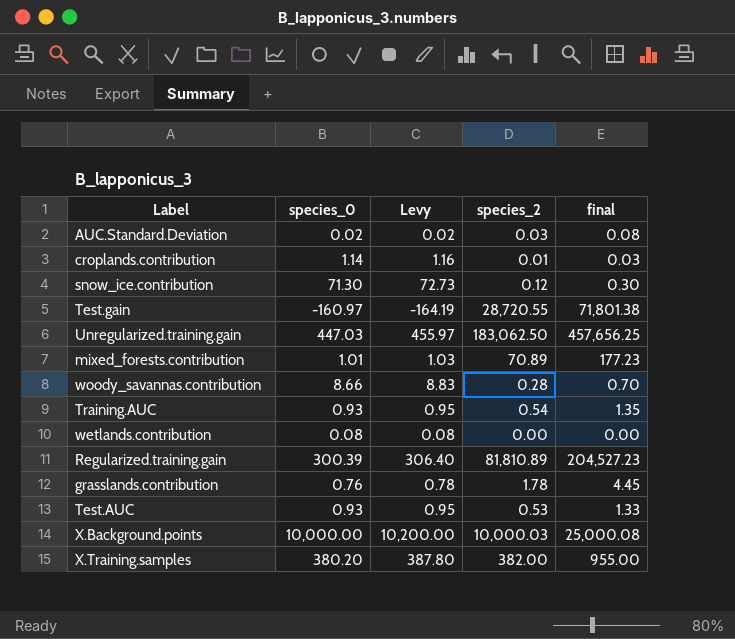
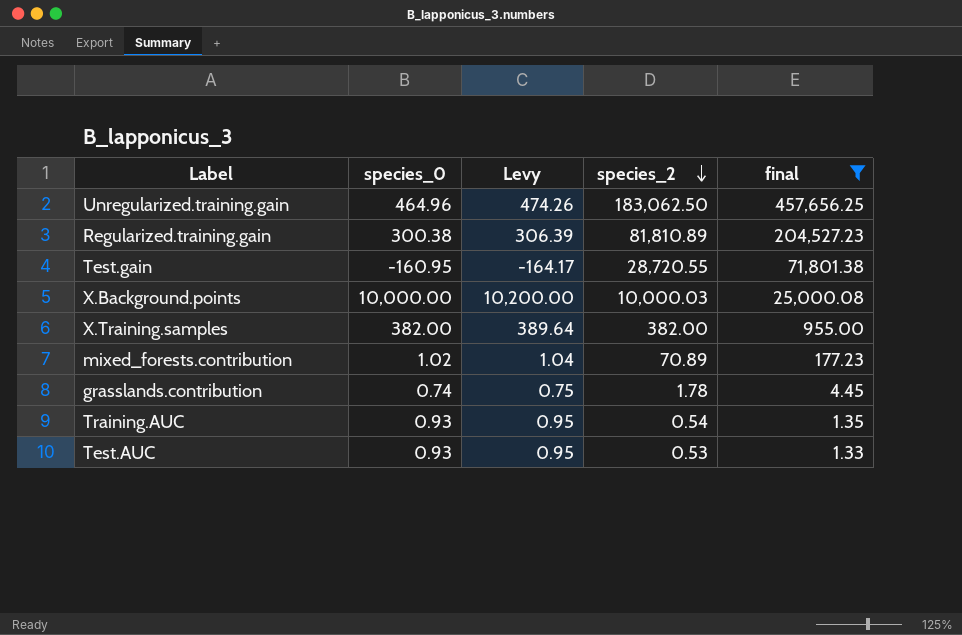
filter: none -> final >= 1.33
row order: none -> species_2 descending
Unregularized.training.gain | species_0: 447.03 -> 464.96
Unregularized.training.gain | Levy: 455.97 -> 474.26
Regularized.training.gain | species_0: 300.39 -> 300.38
Regularized.training.gain | Levy: 306.40 -> 306.39
Test.gain | species_0: -160.97 -> -160.95
Test.gain | Levy: -164.19 -> -164.17
X.Training.samples | species_0: 380.20 -> 382.00
X.Training.samples | Levy: 387.80 -> 389.64
mixed_forests.contribution | species_0: 1.01 -> 1.02
mixed_forests.contribution | Levy: 1.03 -> 1.04
grasslands.contribution | species_0: 0.76 -> 0.74
grasslands.contribution | Levy: 0.78 -> 0.75

